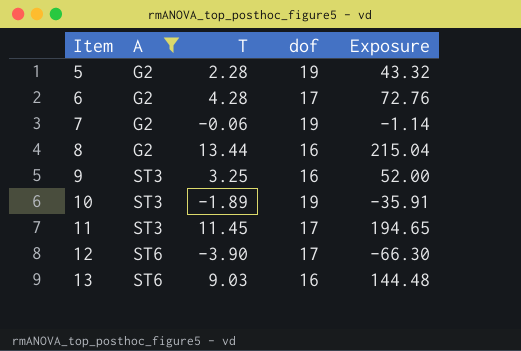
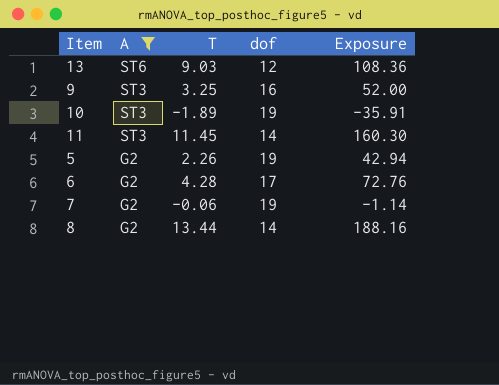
row order: Item ascending -> A descending
row 12: ST6 | -3.90 | 17 | -66.30 -> none
13 | dof: 16 -> 12
13 | Exposure: 144.48 -> 108.36
11 | dof: 17 -> 14
11 | Exposure: 194.65 -> 160.30
5 | T: 2.28 -> 2.26
5 | Exposure: 43.32 -> 42.94
8 | dof: 16 -> 14
8 | Exposure: 215.04 -> 188.16

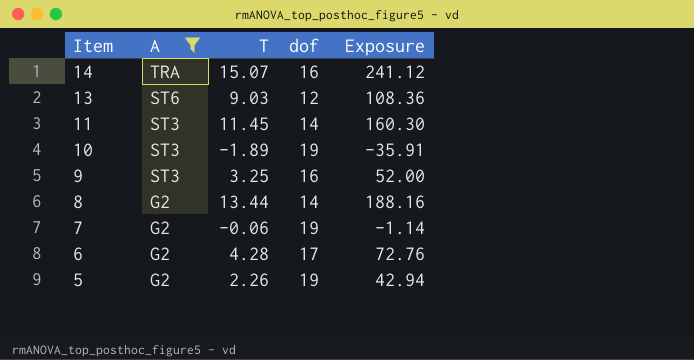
row order: A descending -> Item descending
row 14: none -> TRA | 15.07 | 16 | 241.12

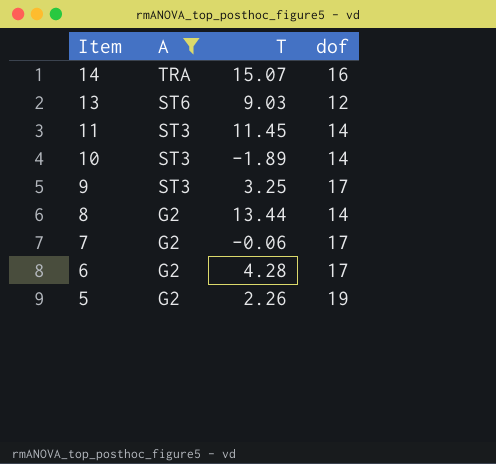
column Exposure | formula: [T] * [dof] -> none
10 | dof: 19 -> 14
9 | dof: 16 -> 17
7 | dof: 19 -> 17

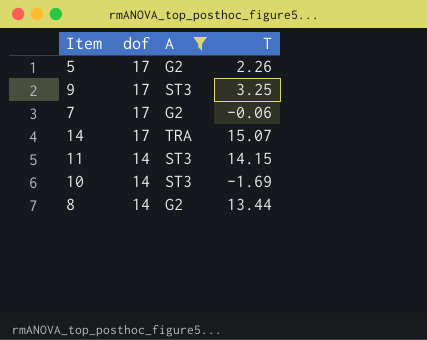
row order: Item descending -> dof descending
column dof | position: 4 -> 2
row 13: ST6 | 9.03 | 12 -> none
row 6: G2 | 4.28 | 17 -> none
5 | dof: 19 -> 17
14 | dof: 16 -> 17
11 | T: 11.45 -> 14.15
10 | T: -1.89 -> -1.69

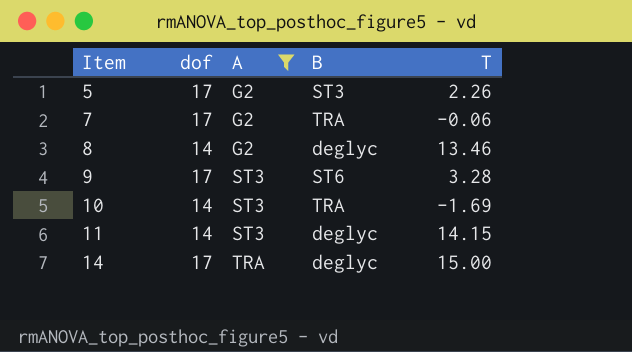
row order: dof descending -> Item ascending
column B | position: none -> 4
8 | T: 13.44 -> 13.46
9 | T: 3.25 -> 3.28
14 | T: 15.07 -> 15.00

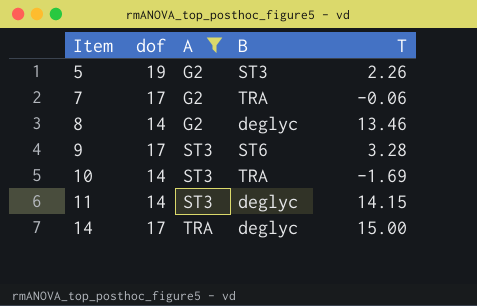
5 | dof: 17 -> 19

